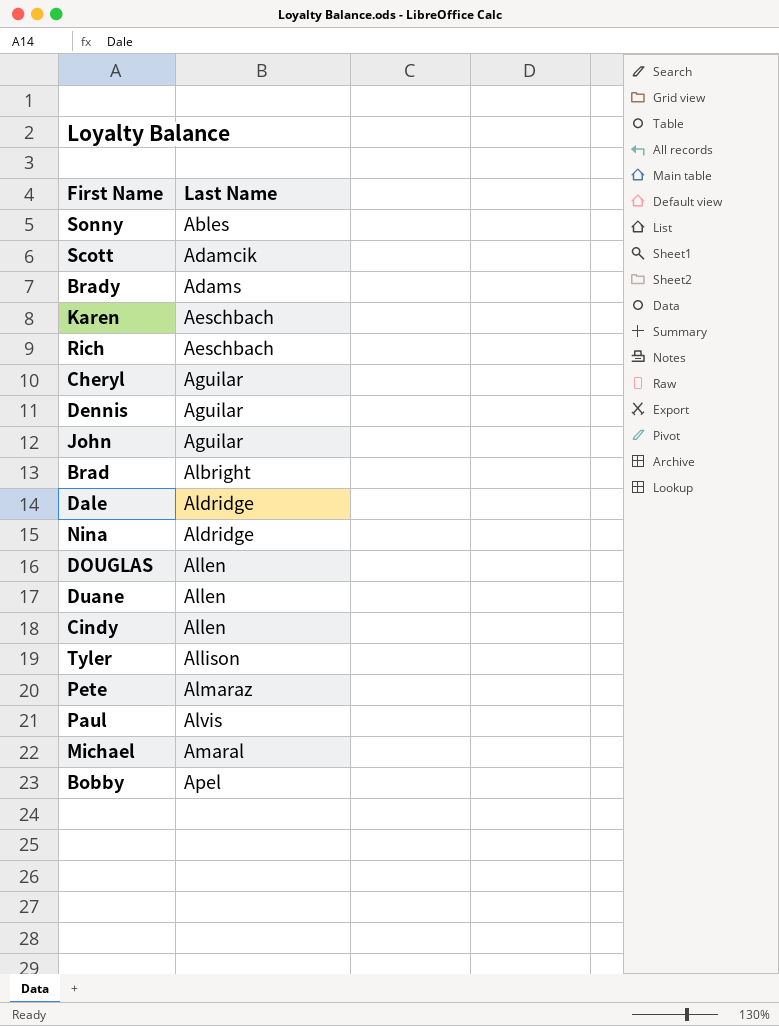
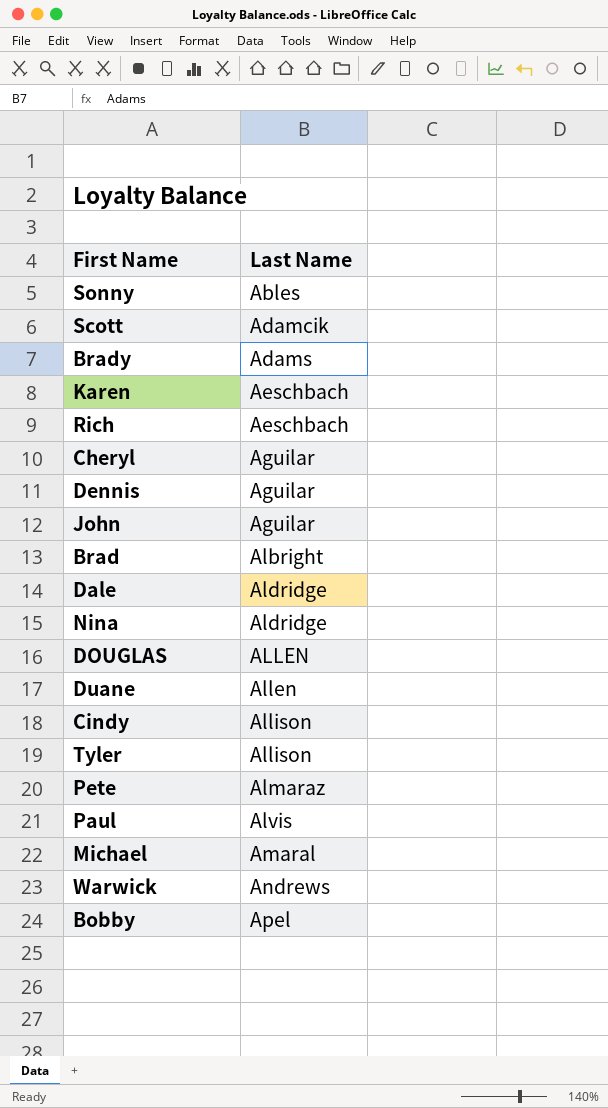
DOUGLAS | Last Name: Allen -> ALLEN
Cindy | Last Name: Allen -> Allison
row Warwick: none -> Andrews

